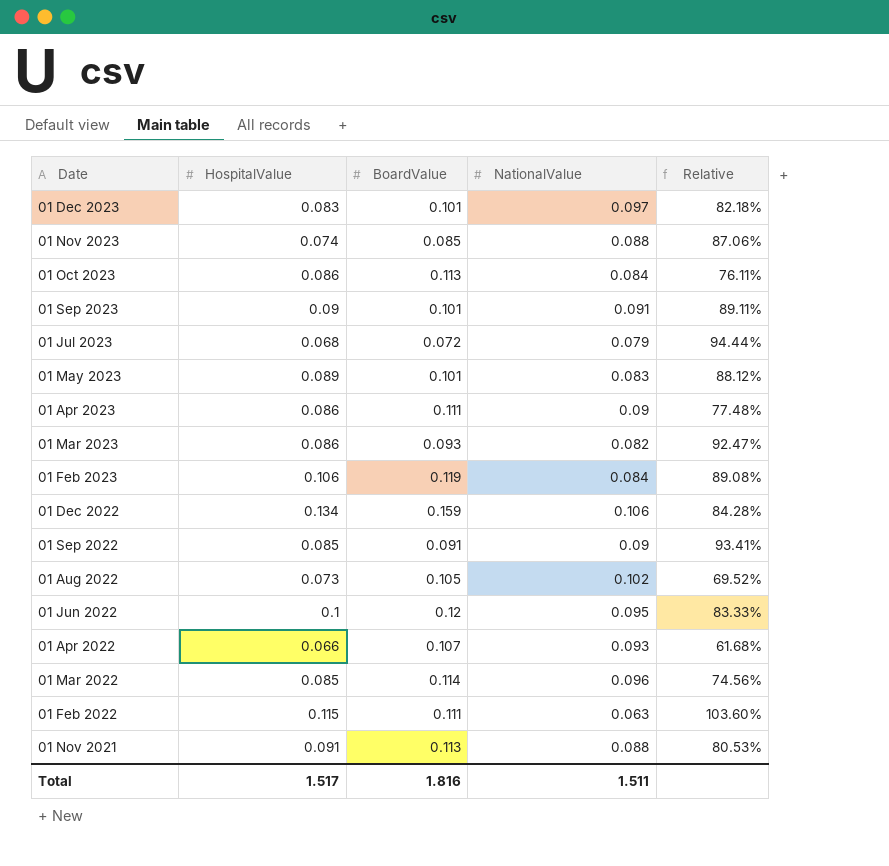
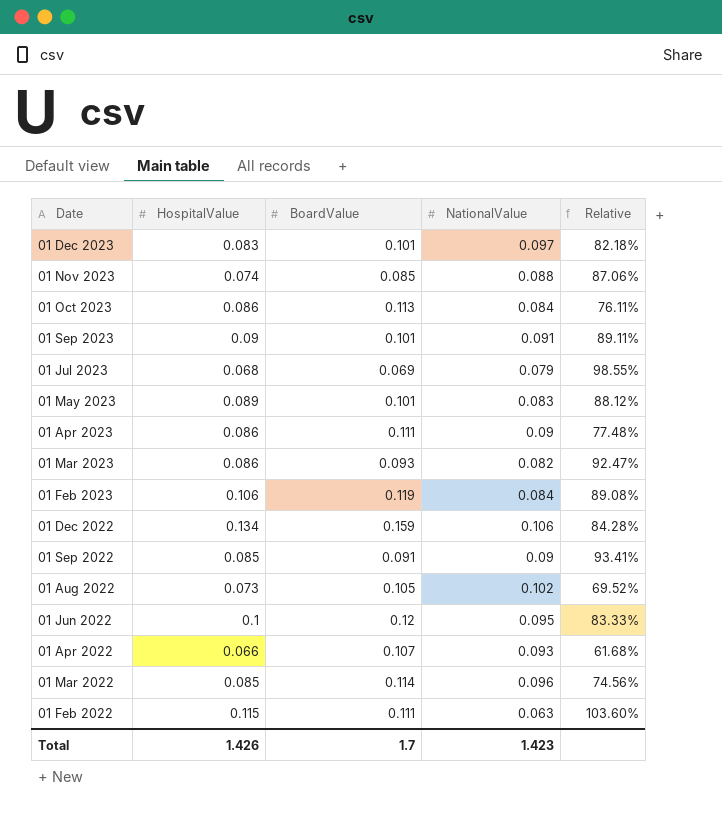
row 01 Nov 2021: 0.091 | 0.113 | 0.088 | 80.53% -> none
01 Jul 2023 | BoardValue: 0.072 -> 0.069
01 Jul 2023 | Relative: 94.44% -> 98.55%
Total | HospitalValue: 1.517 -> 1.426
Total | BoardValue: 1.816 -> 1.7
Total | NationalValue: 1.511 -> 1.423

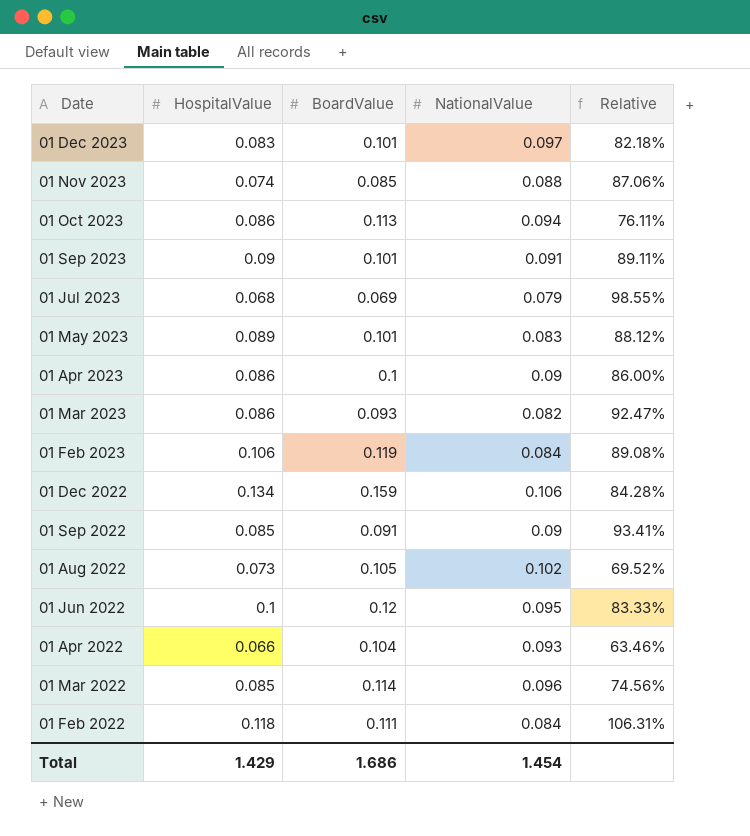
01 Oct 2023 | NationalValue: 0.084 -> 0.094
01 Apr 2023 | BoardValue: 0.111 -> 0.1
01 Apr 2023 | Relative: 77.48% -> 86.00%
01 Apr 2022 | BoardValue: 0.107 -> 0.104
01 Apr 2022 | Relative: 61.68% -> 63.46%
01 Feb 2022 | HospitalValue: 0.115 -> 0.118
01 Feb 2022 | NationalValue: 0.063 -> 0.084
01 Feb 2022 | Relative: 103.60% -> 106.31%
Total | HospitalValue: 1.426 -> 1.429
Total | BoardValue: 1.7 -> 1.686
Total | NationalValue: 1.423 -> 1.454

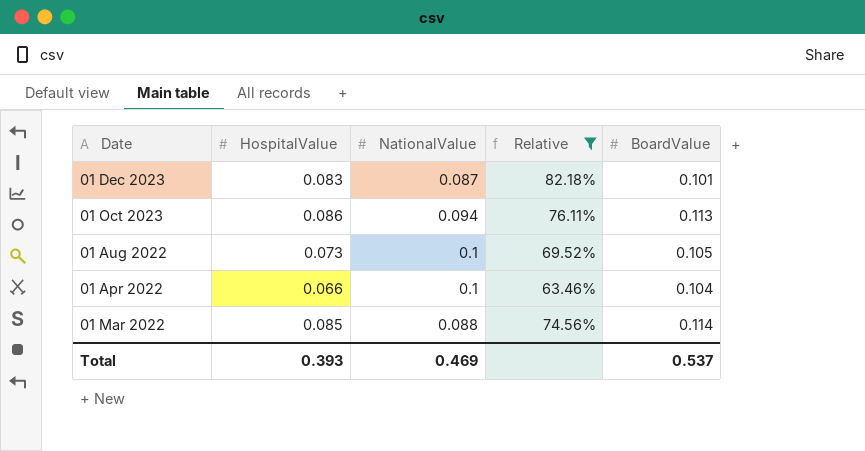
filter: none -> Relative <= 82.18%
column BoardValue | position: 3 -> 5
01 Dec 2023 | NationalValue: 0.097 -> 0.087
01 Aug 2022 | NationalValue: 0.102 -> 0.1
01 Apr 2022 | NationalValue: 0.093 -> 0.1
01 Mar 2022 | NationalValue: 0.096 -> 0.088
Total | HospitalValue: 1.429 -> 0.393
Total | NationalValue: 1.454 -> 0.469
Total | BoardValue: 1.686 -> 0.537

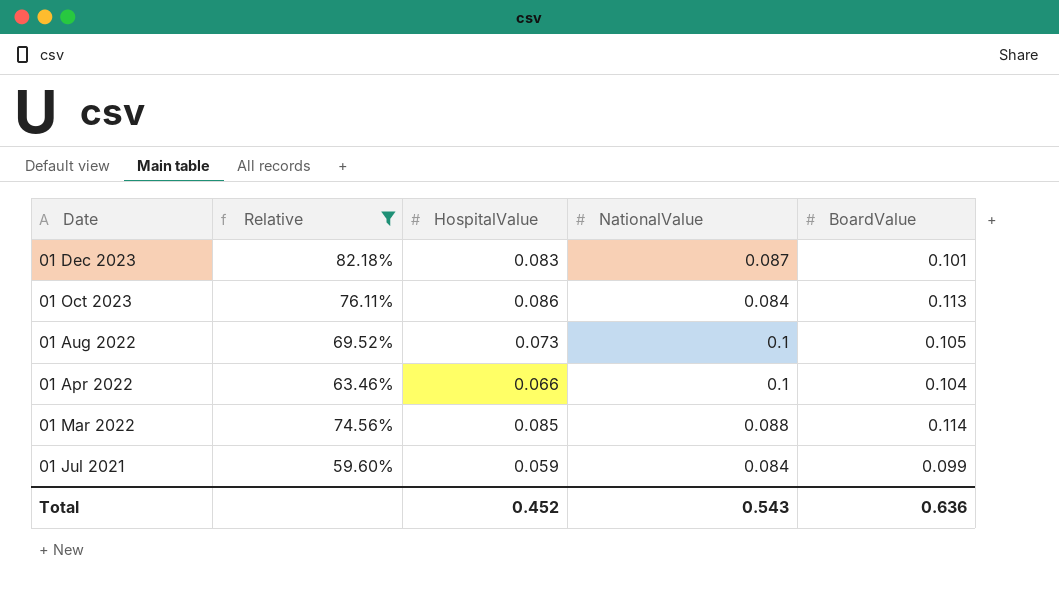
column Relative | position: 4 -> 2
01 Oct 2023 | NationalValue: 0.094 -> 0.084
row 01 Jul 2021: none -> 59.60% | 0.059 | 0.084 | 0.099
Total | HospitalValue: 0.393 -> 0.452
Total | NationalValue: 0.469 -> 0.543
Total | BoardValue: 0.537 -> 0.636

